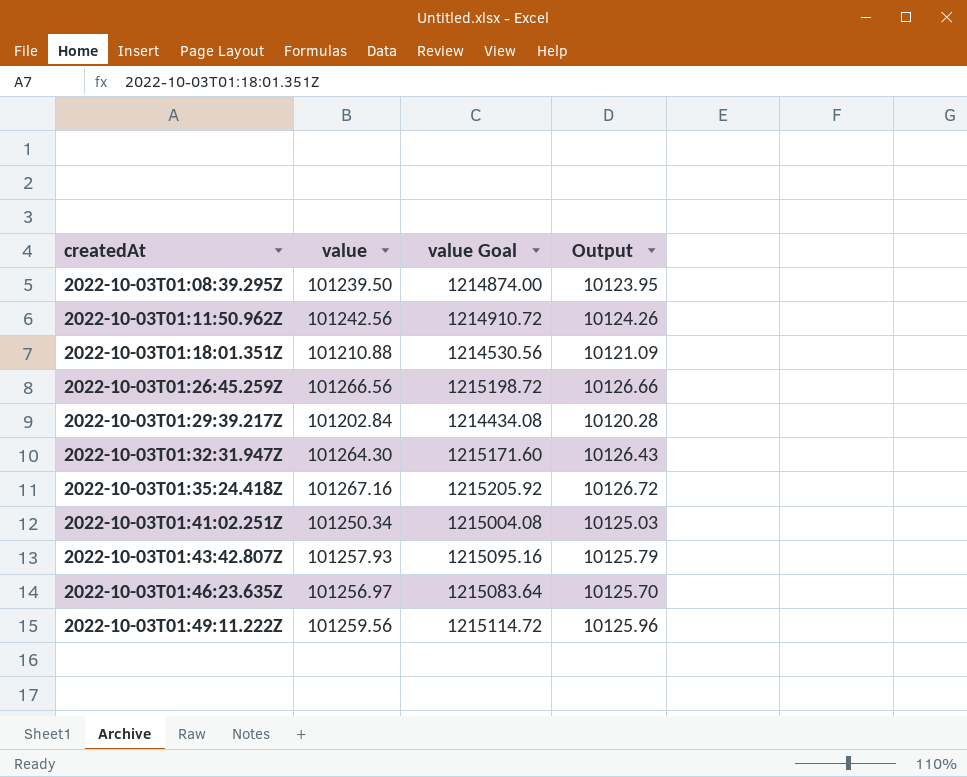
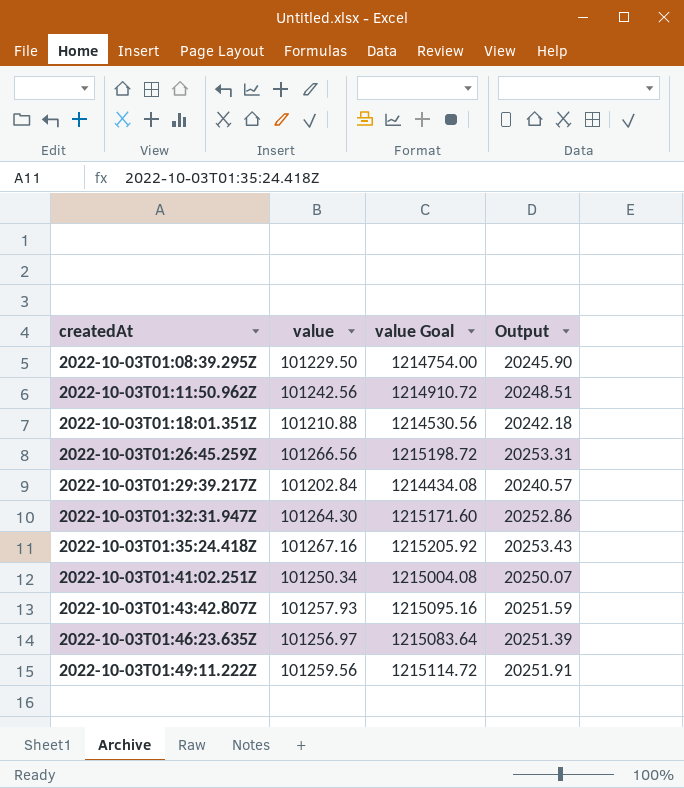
column Output | formula: [value] * 0.1 -> [value] * 0.2
2022-10-03T01:08:39.295Z | value: 101239.50 -> 101229.50
2022-10-03T01:08:39.295Z | value Goal: 1214874.00 -> 1214754.00

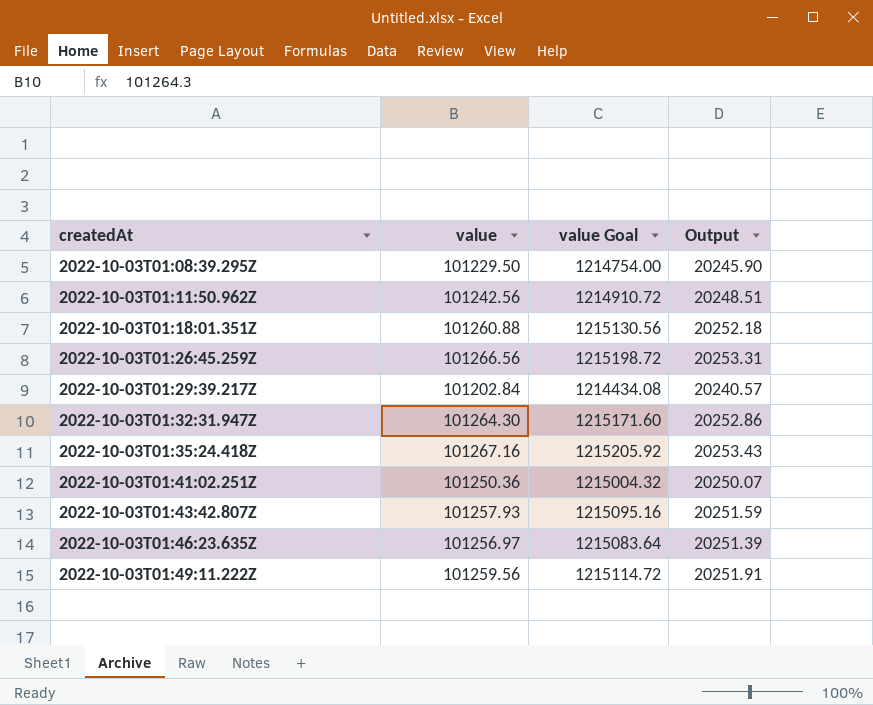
2022-10-03T01:18:01.351Z | value: 101210.88 -> 101260.88
2022-10-03T01:18:01.351Z | value Goal: 1214530.56 -> 1215130.56
2022-10-03T01:18:01.351Z | Output: 20242.18 -> 20252.18
2022-10-03T01:41:02.251Z | value: 101250.34 -> 101250.36
2022-10-03T01:41:02.251Z | value Goal: 1215004.08 -> 1215004.32

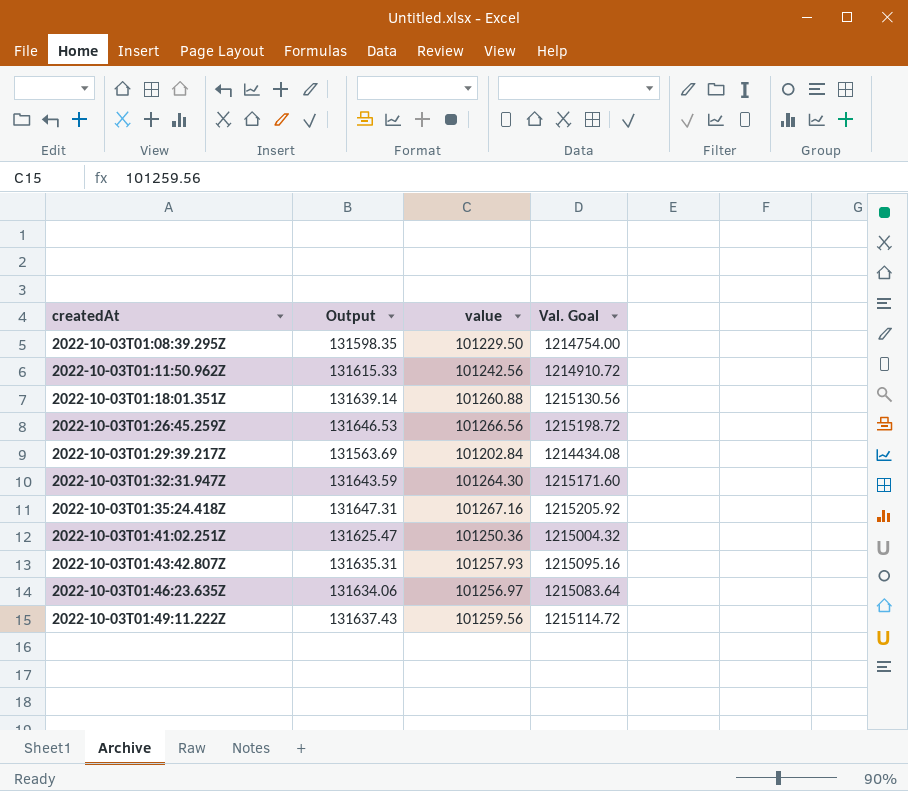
column Output | formula: [value] * 0.2 -> [value] * 1.3
column Output | position: 4 -> 2
column name: value Goal -> Val. Goal

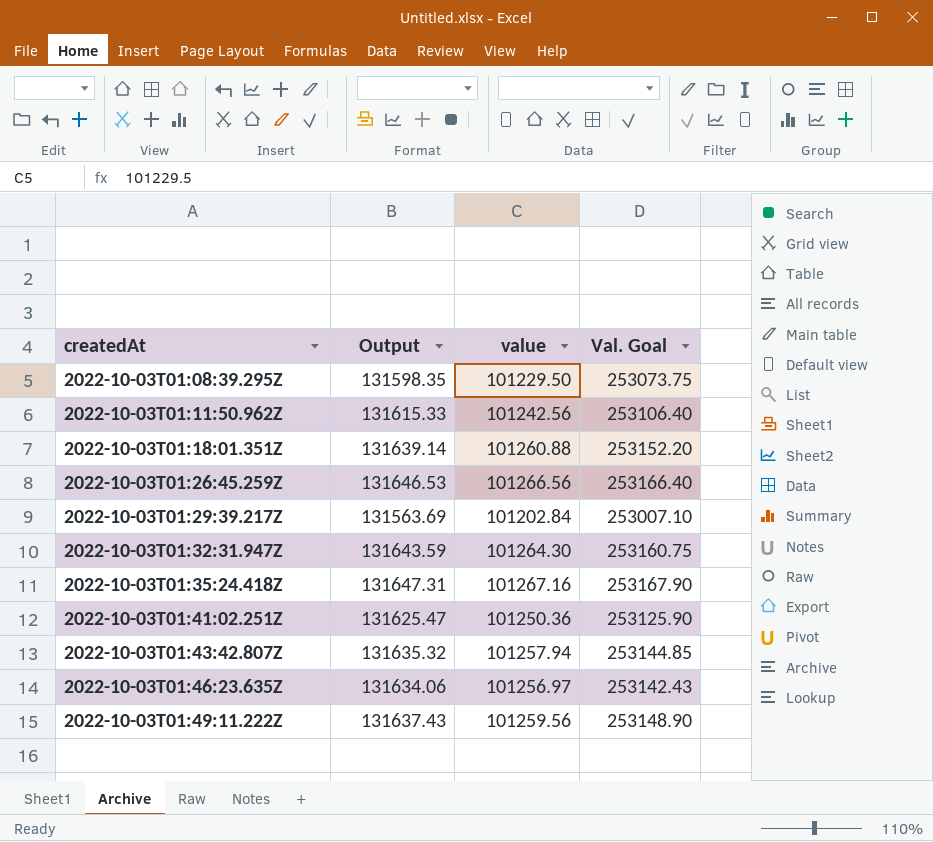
column Val. Goal | formula: [value] * 12 -> [value] * 2.5
2022-10-03T01:43:42.807Z | Output: 131635.31 -> 131635.32
2022-10-03T01:43:42.807Z | value: 101257.93 -> 101257.94

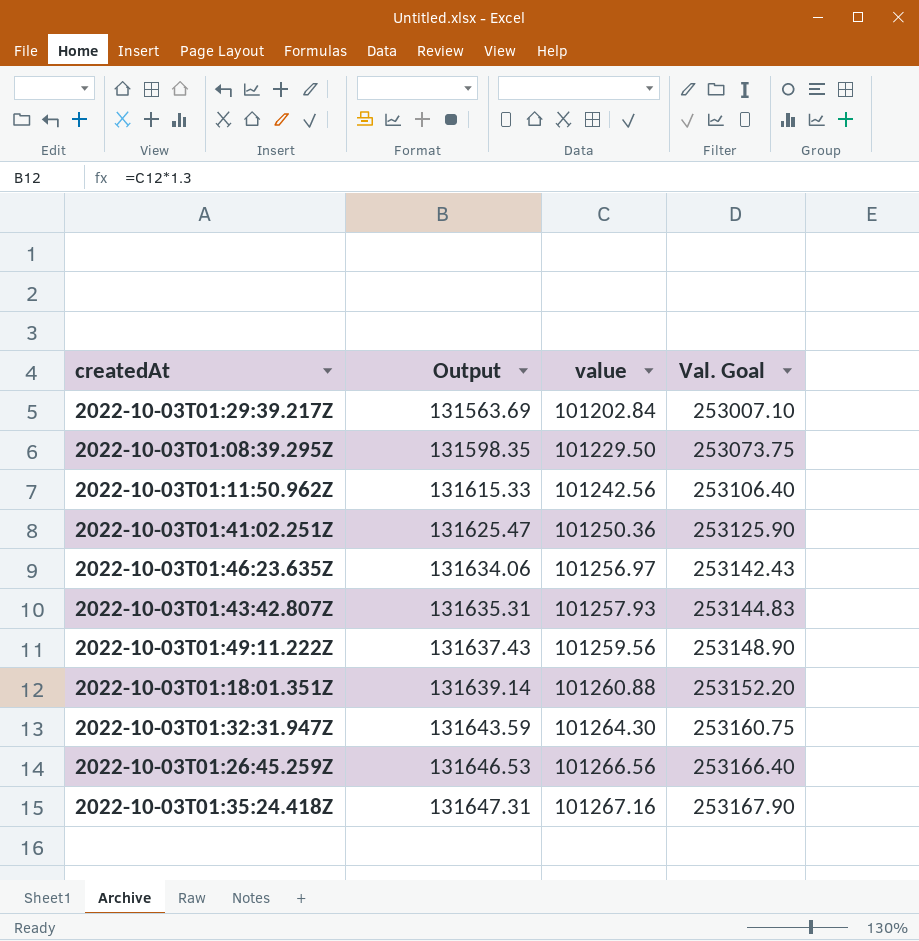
row order: createdAt ascending -> Output ascending
2022-10-03T01:43:42.807Z | Output: 131635.32 -> 131635.31
2022-10-03T01:43:42.807Z | value: 101257.94 -> 101257.93
2022-10-03T01:43:42.807Z | Val. Goal: 253144.85 -> 253144.83

